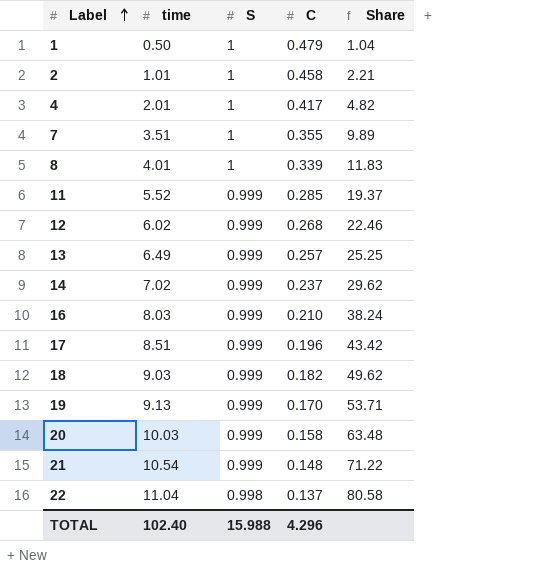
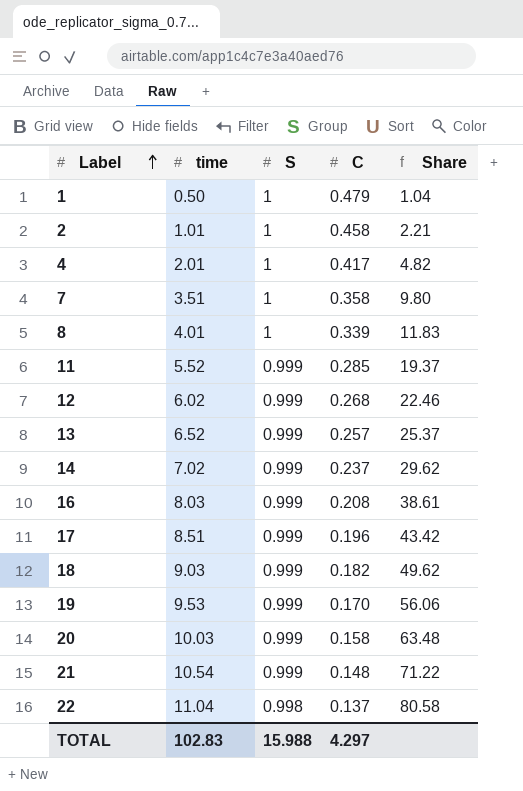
7 | C: 0.355 -> 0.358
7 | Share: 9.89 -> 9.80
13 | time: 6.49 -> 6.52
13 | Share: 25.25 -> 25.37
16 | C: 0.210 -> 0.208
16 | Share: 38.24 -> 38.61
19 | time: 9.13 -> 9.53
19 | Share: 53.71 -> 56.06
TOTAL | time: 102.40 -> 102.83
TOTAL | C: 4.296 -> 4.297

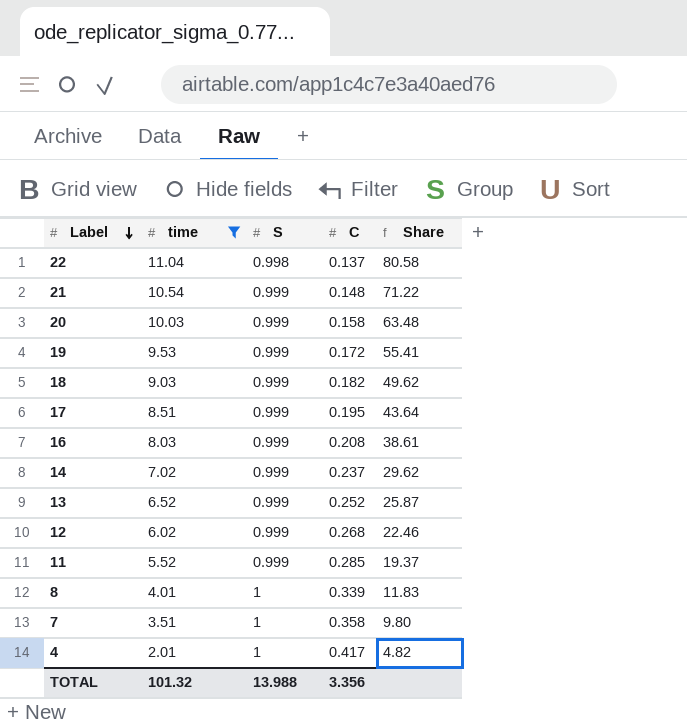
filter: none -> time >= 2.01
row order: Label ascending -> Label descending
19 | C: 0.170 -> 0.172
19 | Share: 56.06 -> 55.41
17 | C: 0.196 -> 0.195
17 | Share: 43.42 -> 43.64
13 | C: 0.257 -> 0.252
13 | Share: 25.37 -> 25.87
TOTAL | time: 102.83 -> 101.32
TOTAL | S: 15.988 -> 13.988
TOTAL | C: 4.297 -> 3.356

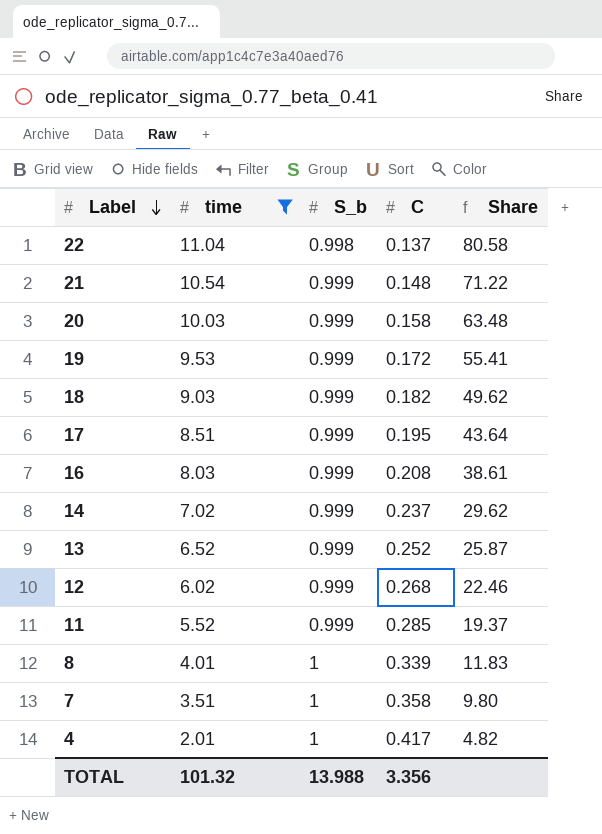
column name: S -> S_b

